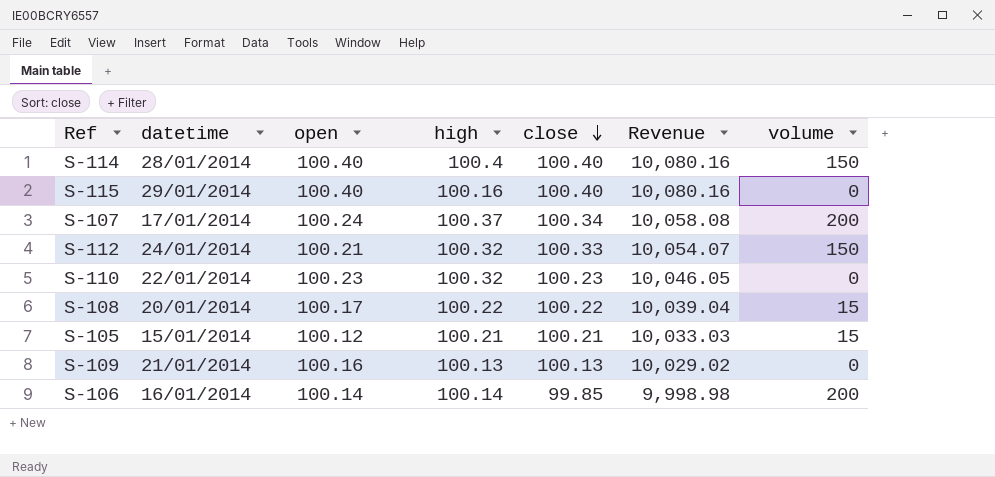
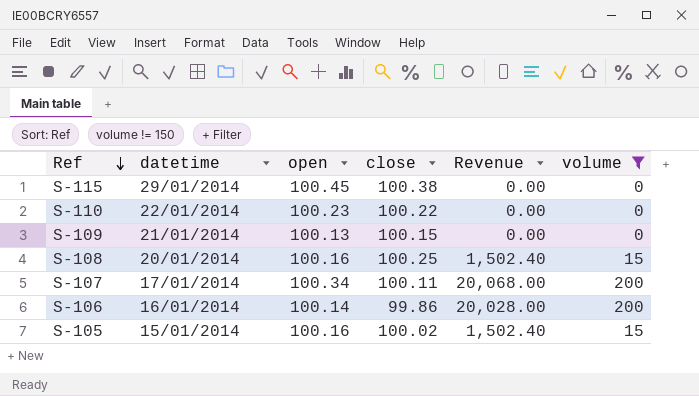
filter: none -> volume != 150
row order: close descending -> Ref descending
column high | position: 4 -> none
column Revenue | formula: [open] * [close] -> [open] * [volume]
S-115 | open: 100.40 -> 100.45
S-115 | close: 100.40 -> 100.38
S-110 | close: 100.23 -> 100.22
S-109 | open: 100.16 -> 100.13
S-109 | close: 100.13 -> 100.15
S-108 | open: 100.17 -> 100.16
S-108 | close: 100.22 -> 100.25
S-107 | open: 100.24 -> 100.34
S-107 | close: 100.34 -> 100.11
S-106 | close: 99.85 -> 99.86
S-105 | open: 100.12 -> 100.16
S-105 | close: 100.21 -> 100.02

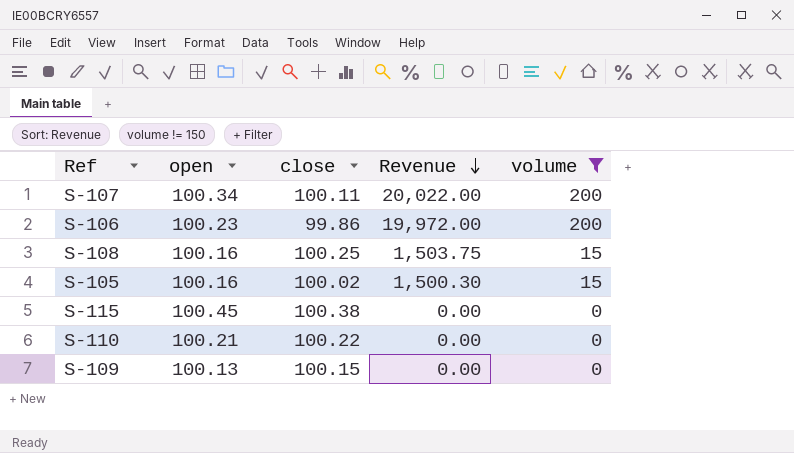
row order: Ref descending -> Revenue descending
column datetime | position: 2 -> none
column Revenue | formula: [open] * [volume] -> [close] * [volume]
S-106 | open: 100.14 -> 100.23
S-110 | open: 100.23 -> 100.21

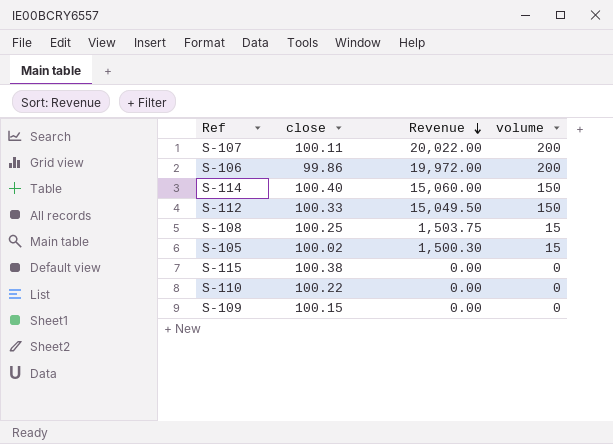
filter: volume != 150 -> none
column open | position: 2 -> none

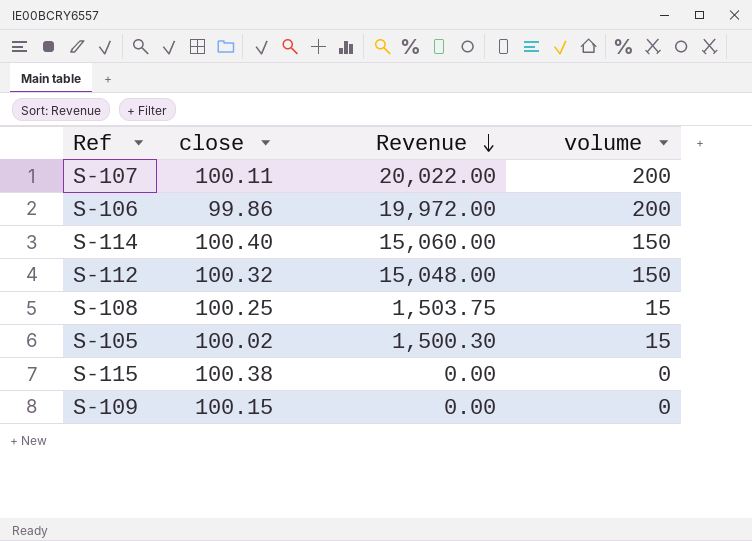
row S-110: 100.22 | 0.00 | 0 -> none
S-112 | close: 100.33 -> 100.32
S-112 | Revenue: 15,049.50 -> 15,048.00

